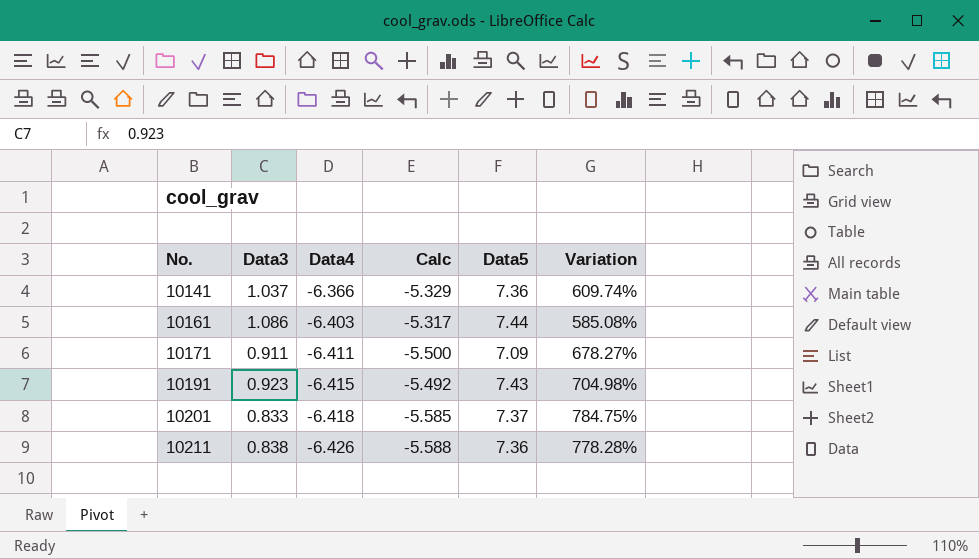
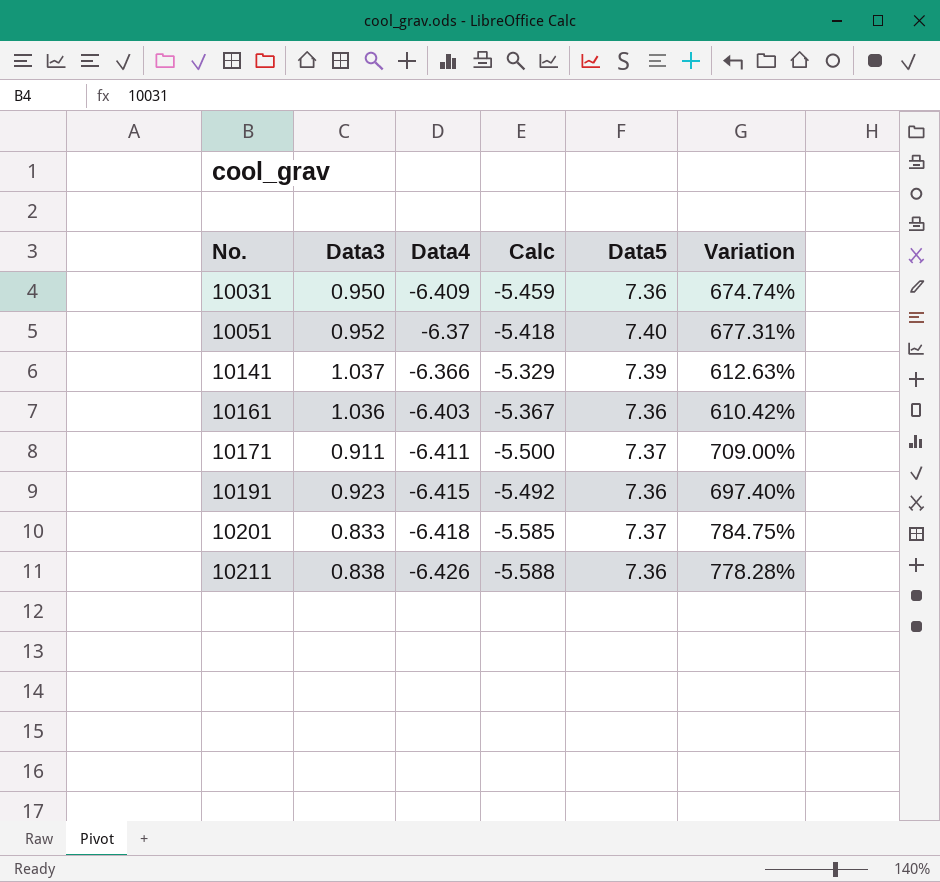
row 10031: none -> 0.950 | -6.409 | -5.459 | 7.36 | 674.74%
row 10051: none -> 0.952 | -6.37 | -5.418 | 7.40 | 677.31%
10141 | Data5: 7.36 -> 7.39
10141 | Variation: 609.74% -> 612.63%
10161 | Data3: 1.086 -> 1.036
10161 | Calc: -5.317 -> -5.367
10161 | Data5: 7.44 -> 7.36
10161 | Variation: 585.08% -> 610.42%
10171 | Data5: 7.09 -> 7.37
10171 | Variation: 678.27% -> 709.00%
10191 | Data5: 7.43 -> 7.36
10191 | Variation: 704.98% -> 697.40%

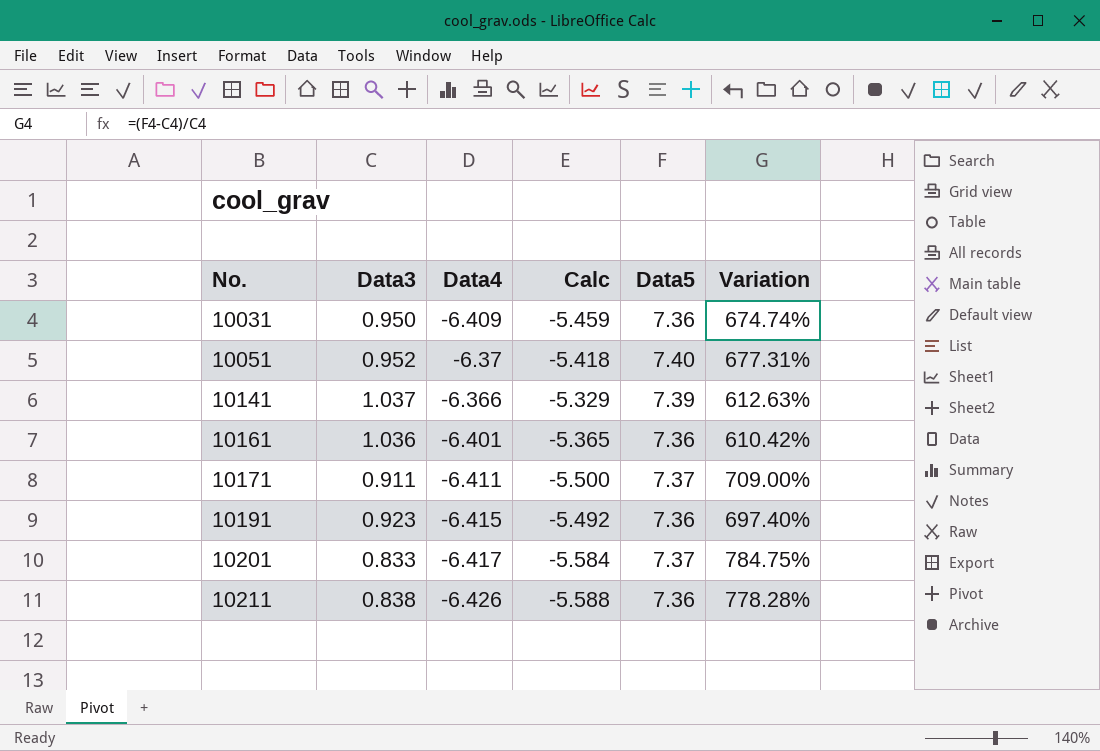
10161 | Data4: -6.403 -> -6.401
10161 | Calc: -5.367 -> -5.365
10201 | Data4: -6.418 -> -6.417
10201 | Calc: -5.585 -> -5.584

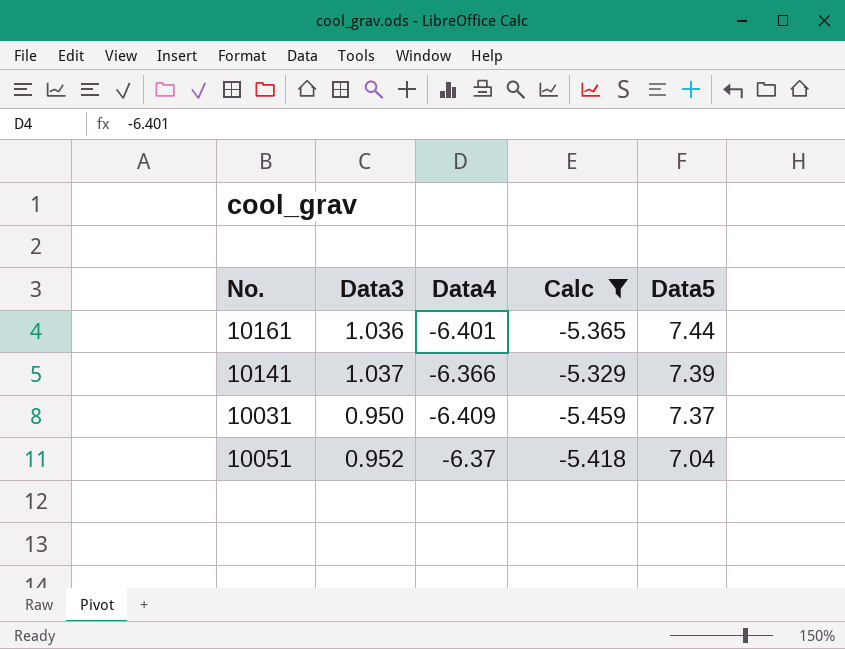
filter: none -> Calc >= -5.459
row order: No. ascending -> Data5 descending
column Variation | formula: ([Data5] - [Data3]) / [Data3] -> none
10161 | Data5: 7.36 -> 7.44
10031 | Data5: 7.36 -> 7.37
10051 | Data5: 7.40 -> 7.04

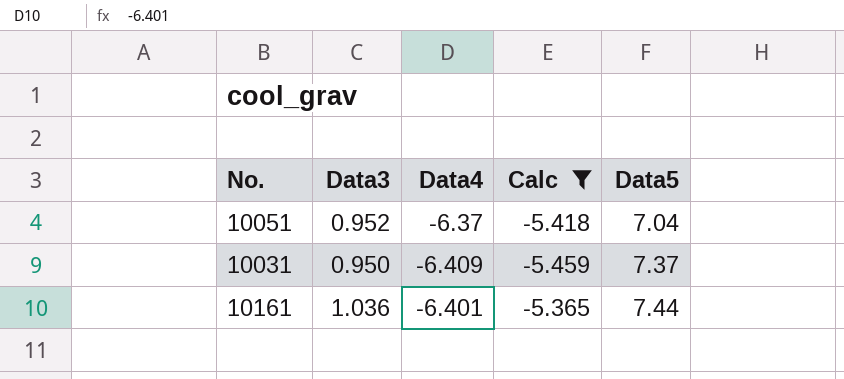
row order: Data5 descending -> Data5 ascending
row 10141: 1.037 | -6.366 | -5.329 | 7.39 -> none

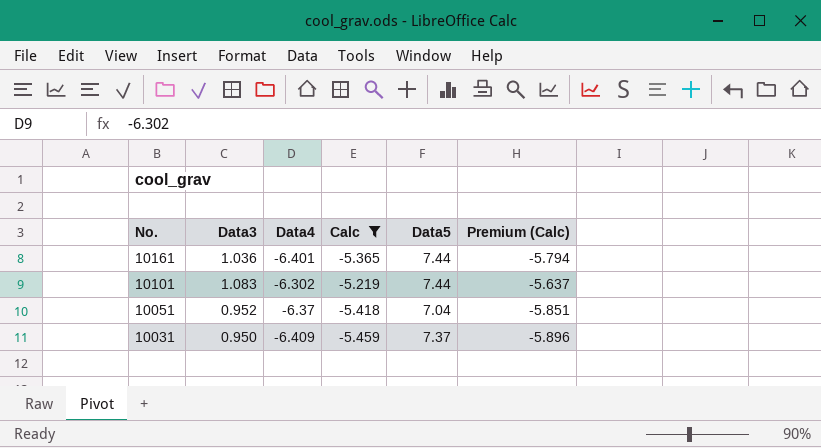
row order: Data5 ascending -> No. descending
column Premium (Calc) | formula: none -> [Calc] * 1.08
row 10101: none -> 1.083 | -6.302 | -5.219 | 7.44 | -5.637

